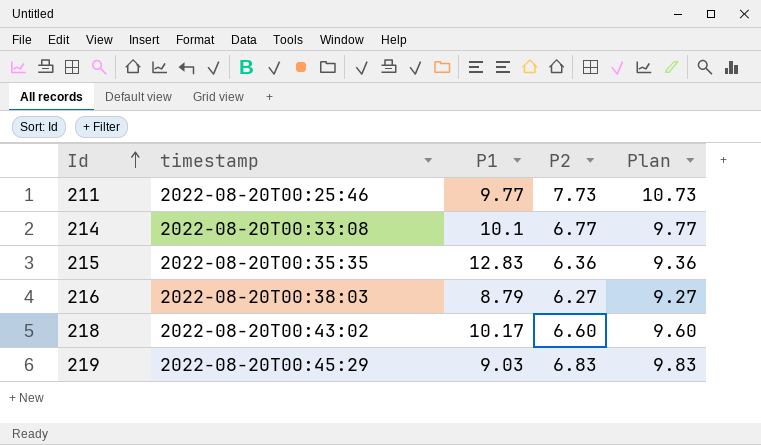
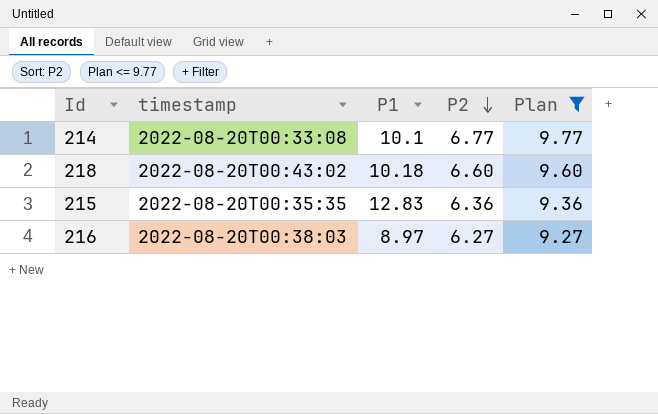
filter: none -> Plan <= 9.77
row order: Id ascending -> P2 descending
218 | P1: 10.17 -> 10.18
216 | P1: 8.79 -> 8.97

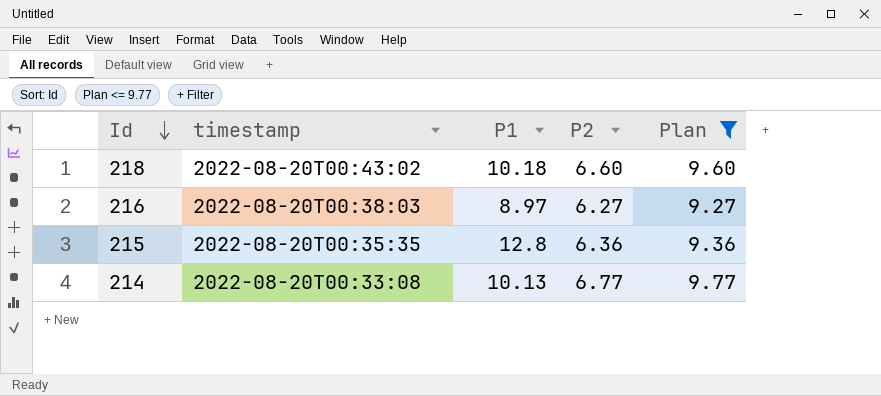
row order: P2 descending -> Id descending
215 | P1: 12.83 -> 12.8
214 | P1: 10.1 -> 10.13

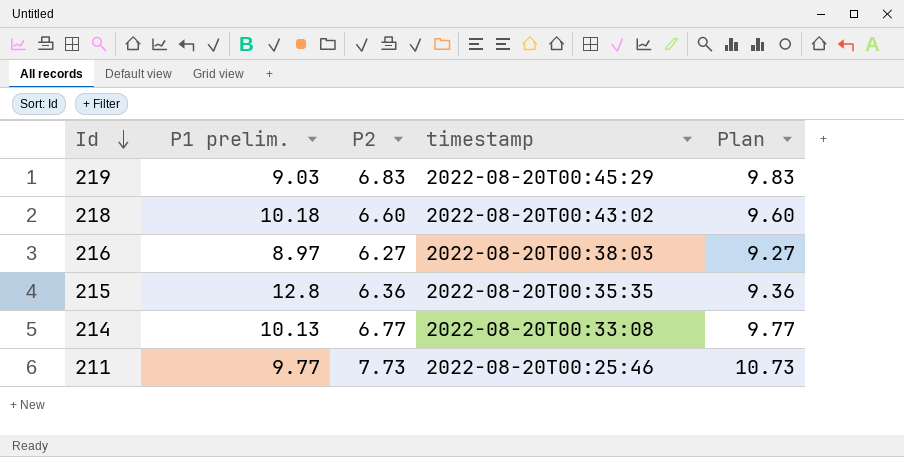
filter: Plan <= 9.77 -> none
column name: P1 -> P1 prelim.
column timestamp | position: 2 -> 4

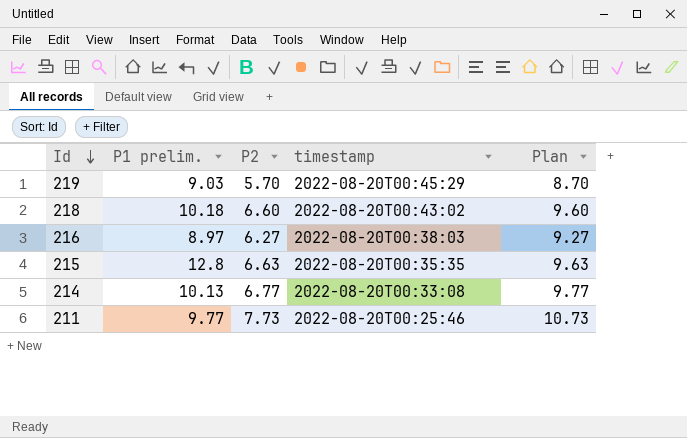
219 | P2: 6.83 -> 5.70
219 | Plan: 9.83 -> 8.70
215 | P2: 6.36 -> 6.63
215 | Plan: 9.36 -> 9.63

